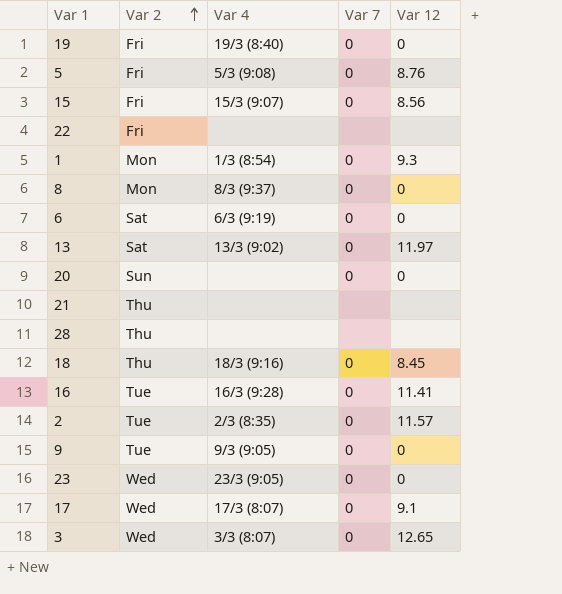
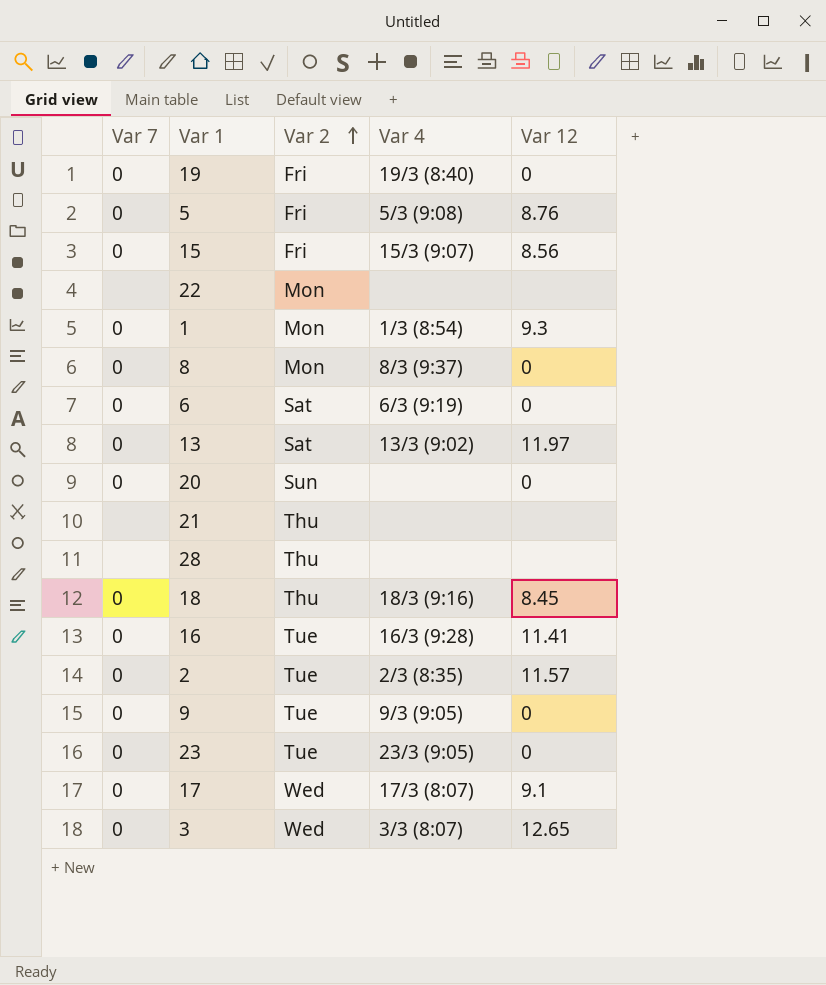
column Var 7 | position: 4 -> 1
22 | Var 2: Fri -> Mon
23 | Var 2: Wed -> Tue

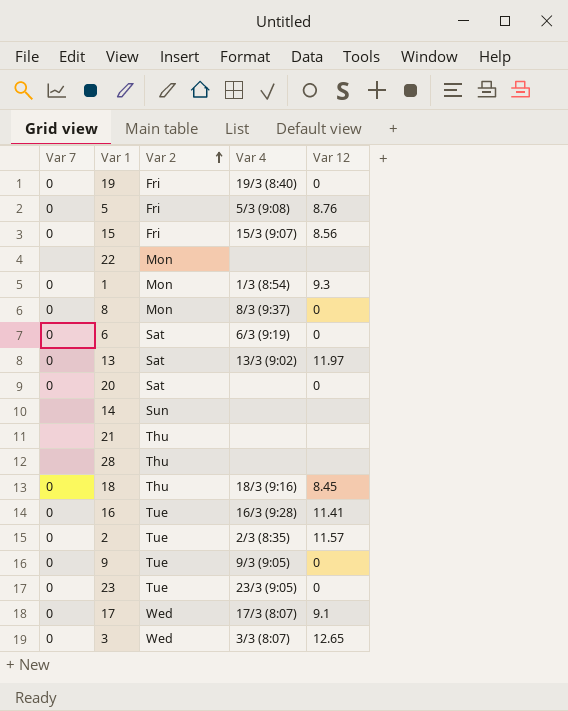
20 | Var 2: Sun -> Sat
row 14: none -> none | Sun | none | none

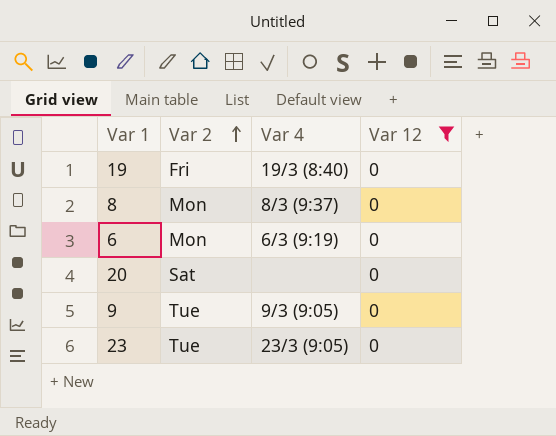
filter: none -> Var 12 = 0
column Var 7 | position: 1 -> none
6 | Var 2: Sat -> Mon

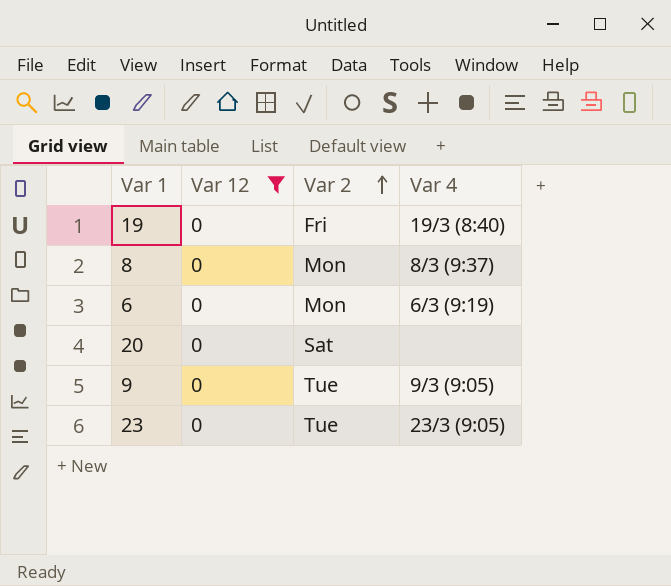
column Var 12 | position: 4 -> 2

